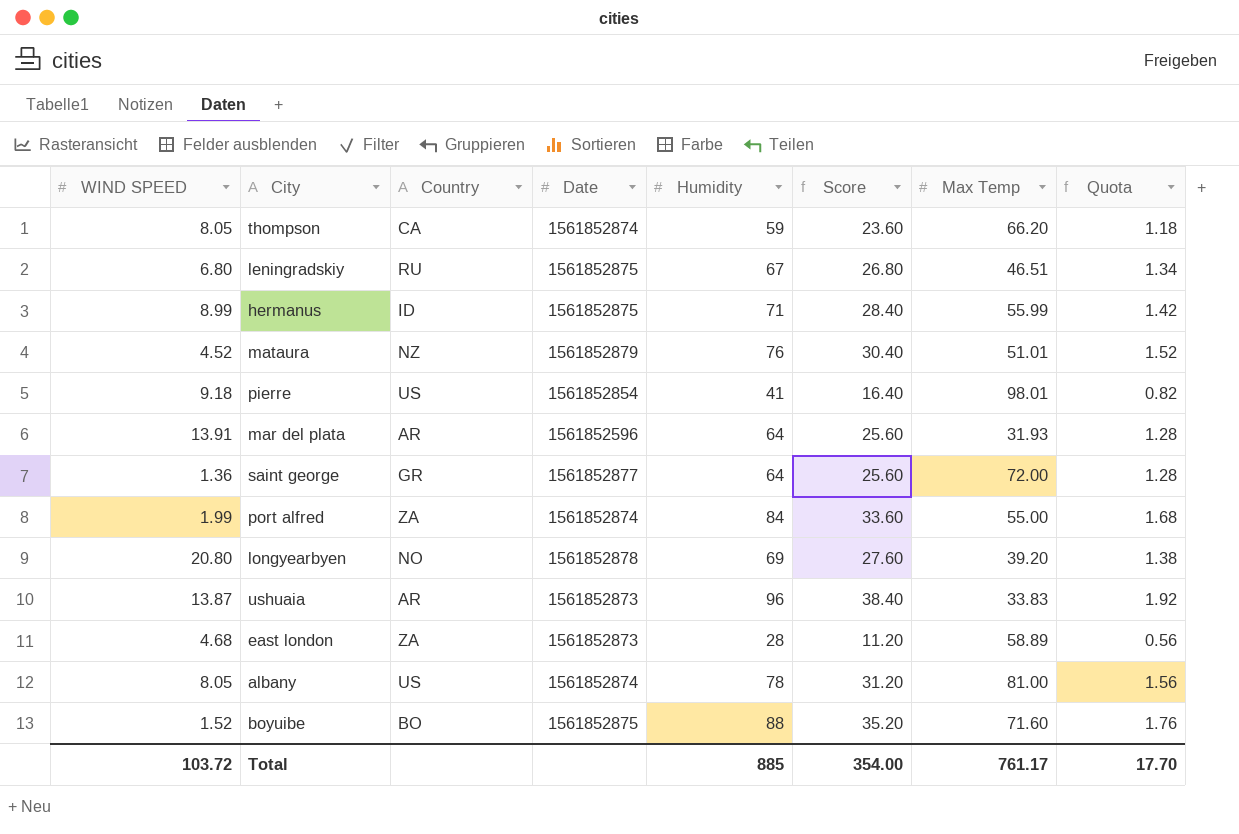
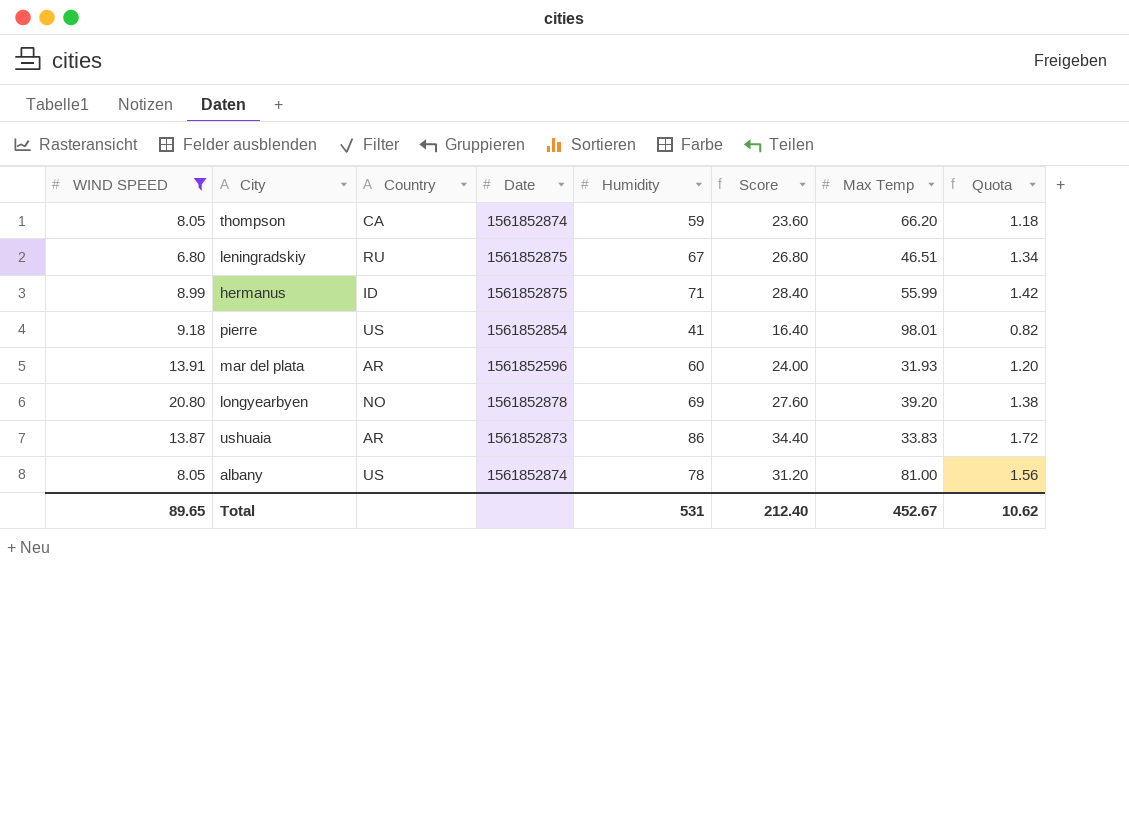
filter: none -> WIND SPEED >= 6.80
mar del plata | Humidity: 64 -> 60
mar del plata | Score: 25.60 -> 24.00
mar del plata | Quota: 1.28 -> 1.20
ushuaia | Humidity: 96 -> 86
ushuaia | Score: 38.40 -> 34.40
ushuaia | Quota: 1.92 -> 1.72
Total | WIND SPEED: 103.72 -> 89.65
Total | Humidity: 885 -> 531
Total | Score: 354.00 -> 212.40
Total | Max Temp: 761.17 -> 452.67
Total | Quota: 17.70 -> 10.62

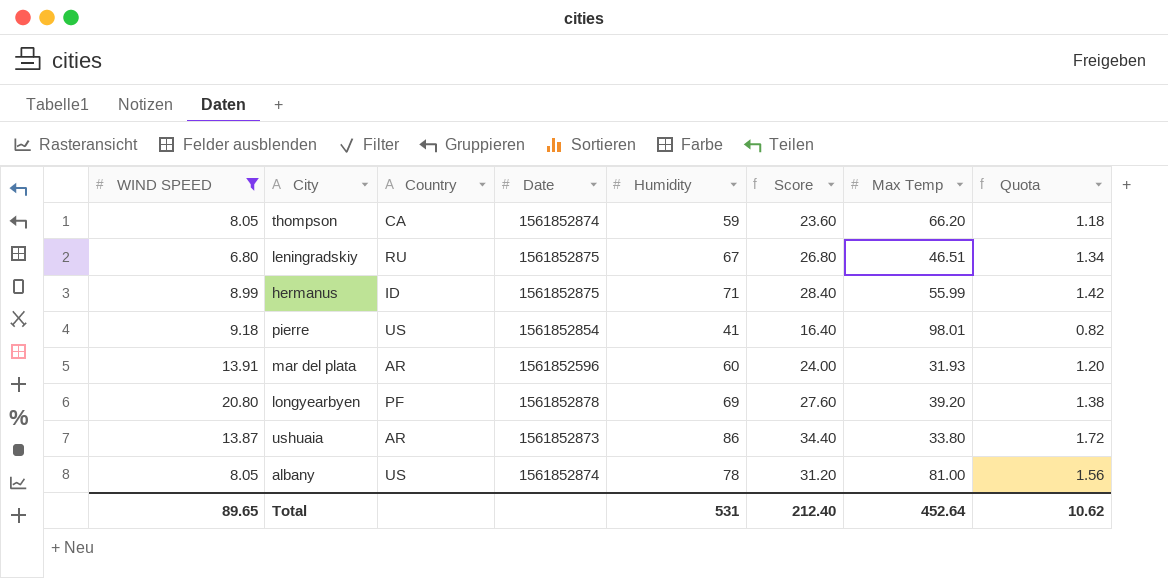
longyearbyen | Country: NO -> PF
ushuaia | Max Temp: 33.83 -> 33.80
Total | Max Temp: 452.67 -> 452.64

